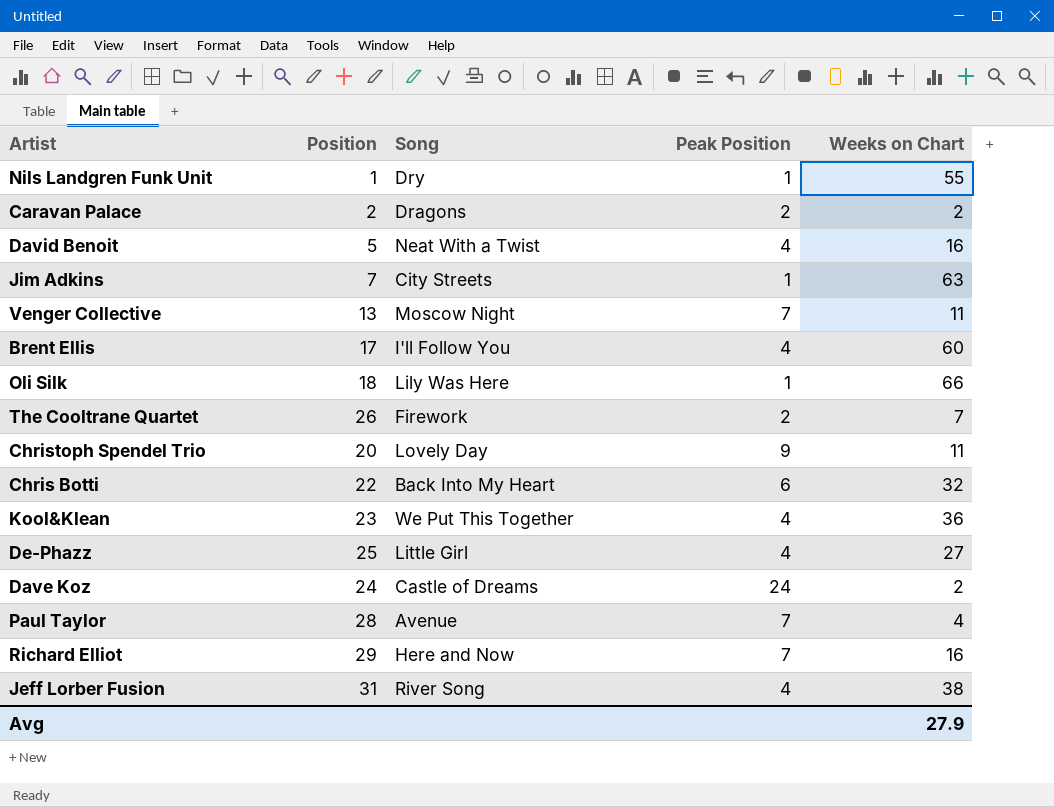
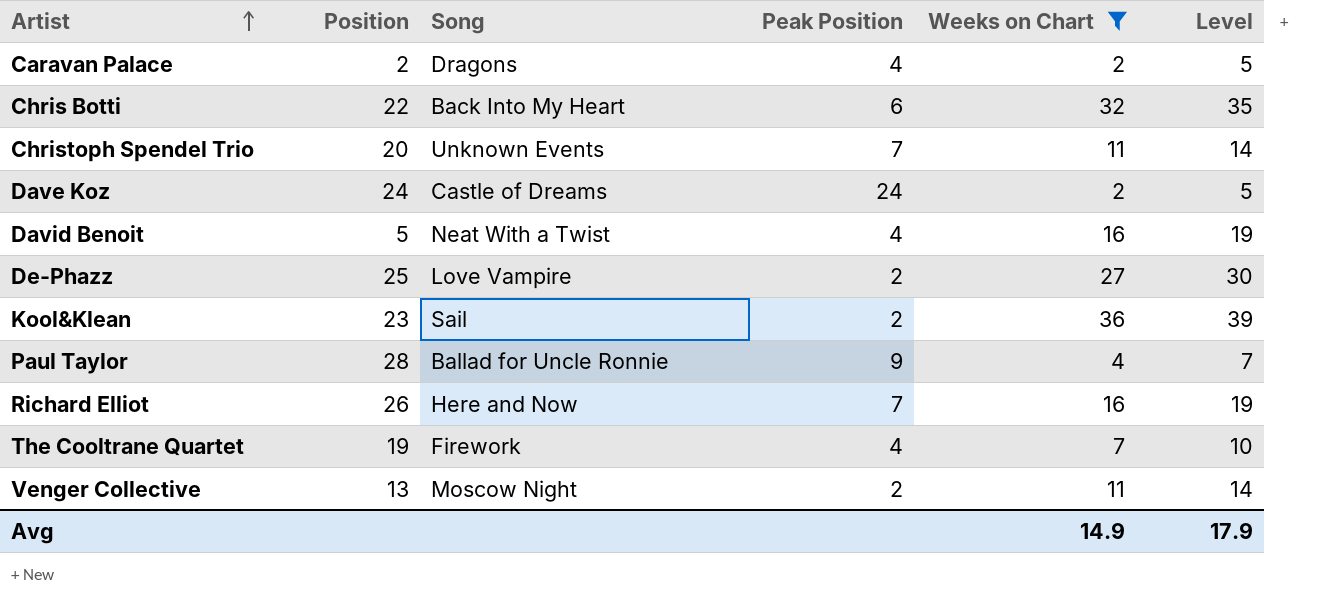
filter: none -> Weeks on Chart <= 36
row order: none -> Artist ascending
column Level | formula: none -> [Weeks on Chart] + 3
Caravan Palace | Peak Position: 2 -> 4
Christoph Spendel Trio | Song: Lovely Day -> Unknown Events
Christoph Spendel Trio | Peak Position: 9 -> 7
De-Phazz | Song: Little Girl -> Love Vampire
De-Phazz | Peak Position: 4 -> 2
Kool&Klean | Song: We Put This Together -> Sail
Kool&Klean | Peak Position: 4 -> 2
Paul Taylor | Song: Avenue -> Ballad for Uncle Ronnie
Paul Taylor | Peak Position: 7 -> 9
Richard Elliot | Position: 29 -> 26
The Cooltrane Quartet | Position: 26 -> 19
The Cooltrane Quartet | Peak Position: 2 -> 4
Venger Collective | Peak Position: 7 -> 2
Avg | Weeks on Chart: 27.9 -> 14.9

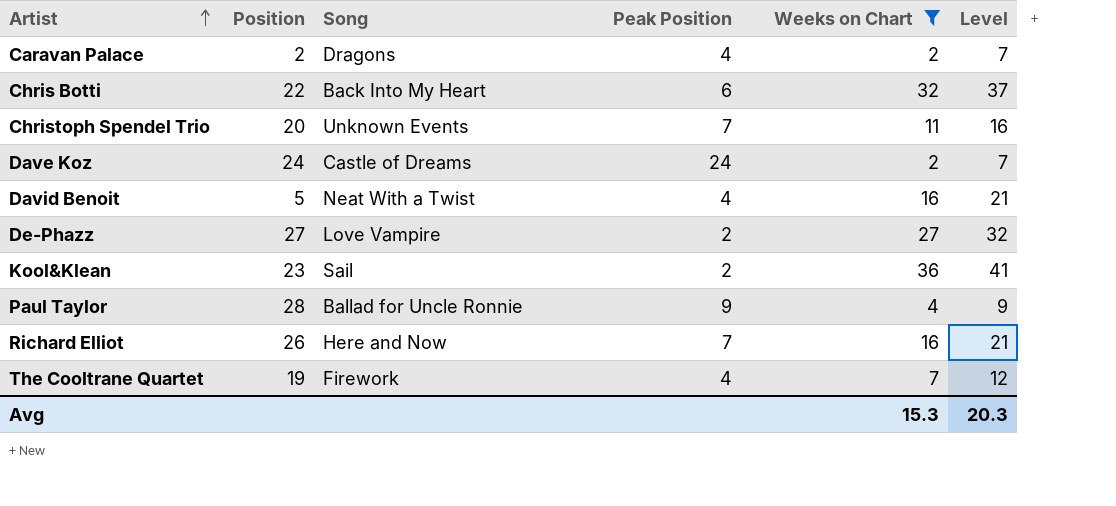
column Level | formula: [Weeks on Chart] + 3 -> [Weeks on Chart] + 5
row Venger Collective: 13 | Moscow Night | 2 | 11 | 14 -> none
De-Phazz | Position: 25 -> 27
Avg | Weeks on Chart: 14.9 -> 15.3
Avg | Level: 17.9 -> 20.3

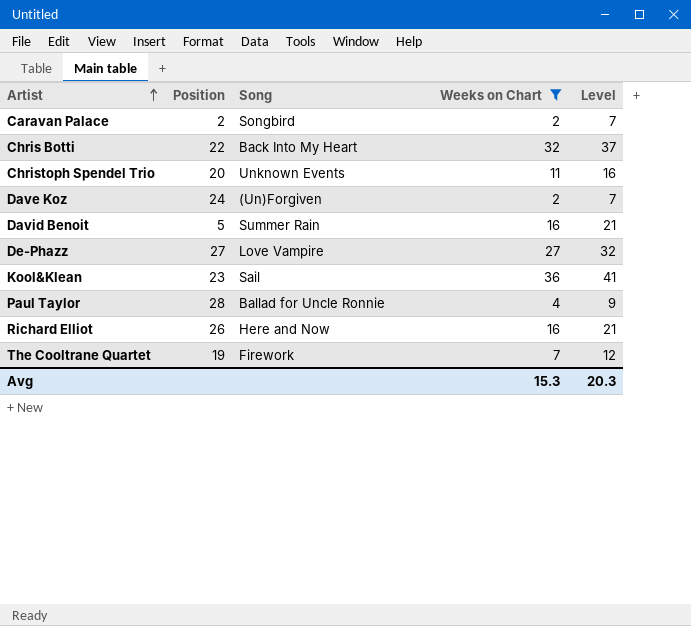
column Peak Position | position: 4 -> none
Caravan Palace | Song: Dragons -> Songbird
Dave Koz | Song: Castle of Dreams -> (Un)Forgiven
David Benoit | Song: Neat With a Twist -> Summer Rain

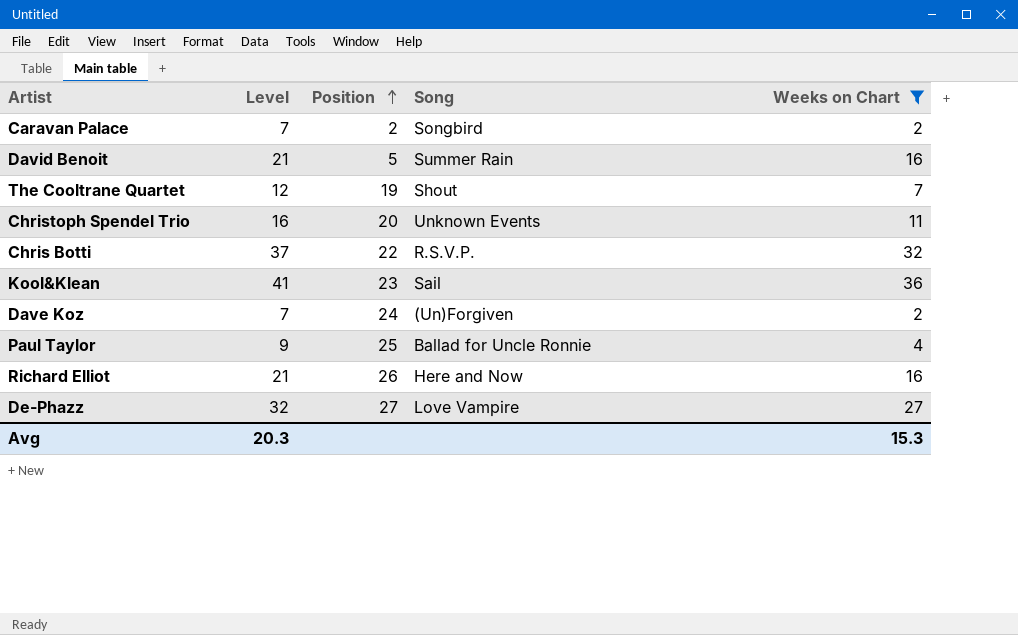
row order: Artist ascending -> Position ascending
column Level | position: 5 -> 2
The Cooltrane Quartet | Song: Firework -> Shout
Chris Botti | Song: Back Into My Heart -> R.S.V.P.
Paul Taylor | Position: 28 -> 25

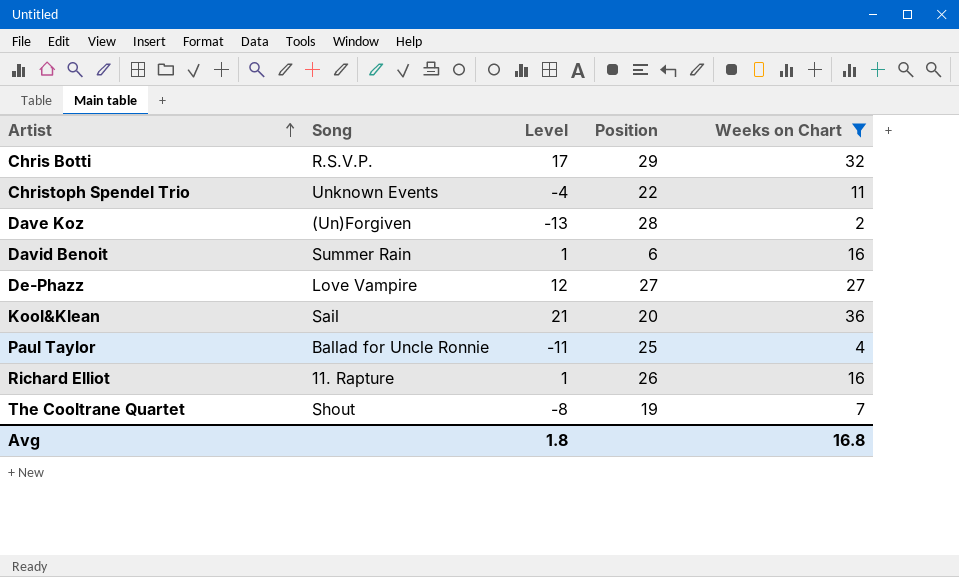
row order: Position ascending -> Artist ascending
column Song | position: 4 -> 2
column Level | formula: [Weeks on Chart] + 5 -> [Weeks on Chart] - 15
row Caravan Palace: 7 | 2 | Songbird | 2 -> none
Chris Botti | Position: 22 -> 29
Christoph Spendel Trio | Position: 20 -> 22
Dave Koz | Position: 24 -> 28
David Benoit | Position: 5 -> 6
Kool&Klean | Position: 23 -> 20
Richard Elliot | Song: Here and Now -> 11. Rapture
Avg | Level: 20.3 -> 1.8
Avg | Weeks on Chart: 15.3 -> 16.8

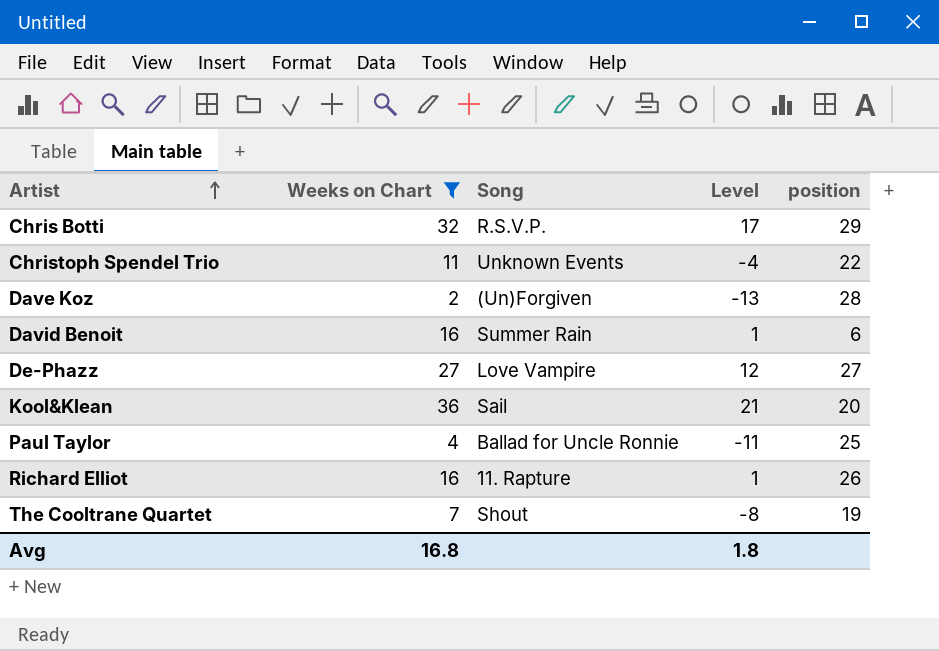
column Weeks on Chart | position: 5 -> 2
column name: Position -> position

